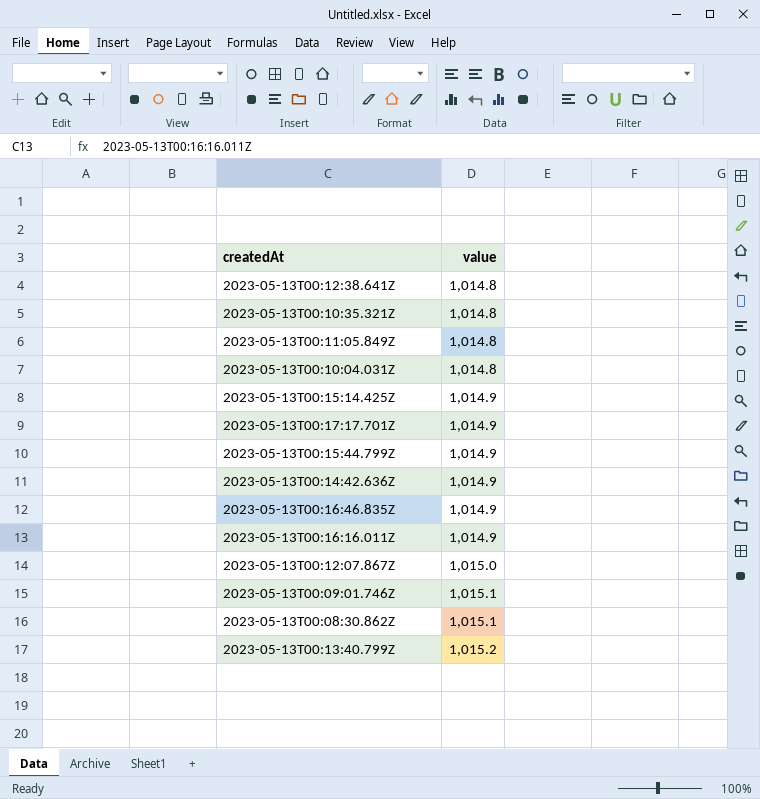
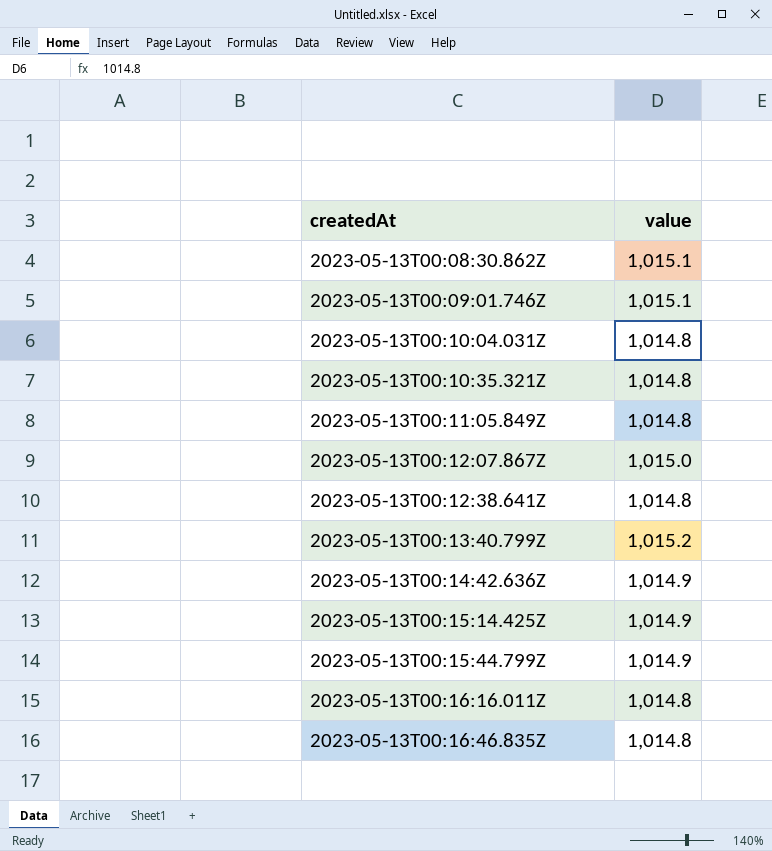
row order: value ascending -> createdAt ascending
row 2023-05-13T00:17:17.701Z: 1,014.9 -> none
2023-05-13T00:16:16.011Z | value: 1,014.9 -> 1,014.8
2023-05-13T00:16:46.835Z | value: 1,014.9 -> 1,014.8

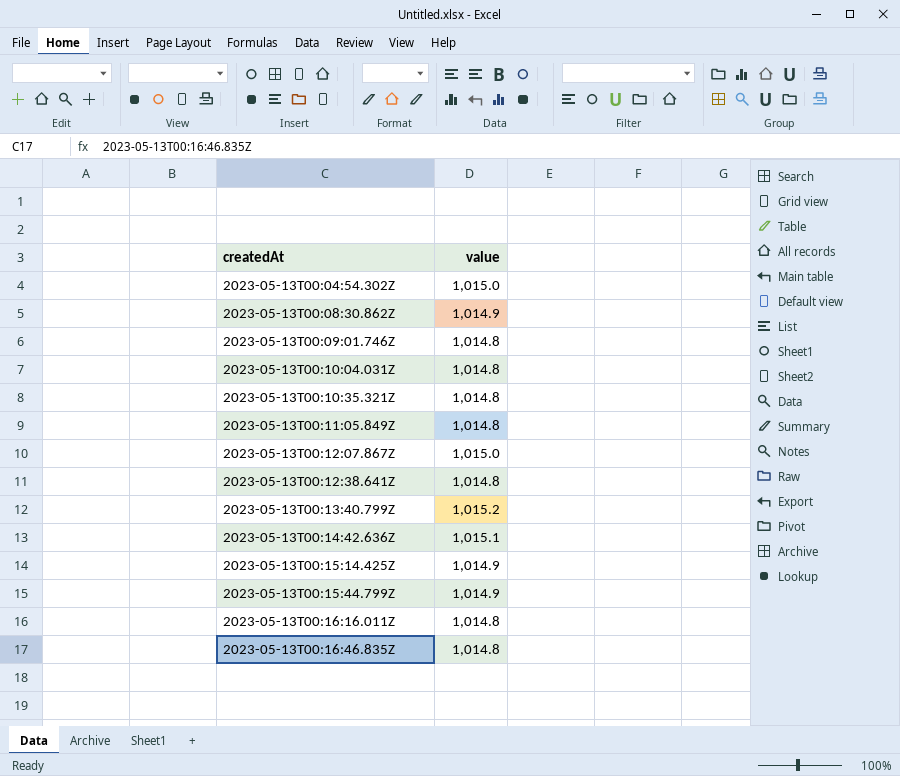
row 2023-05-13T00:04:54.302Z: none -> 1,015.0
2023-05-13T00:08:30.862Z | value: 1,015.1 -> 1,014.9
2023-05-13T00:09:01.746Z | value: 1,015.1 -> 1,014.8
2023-05-13T00:14:42.636Z | value: 1,014.9 -> 1,015.1

